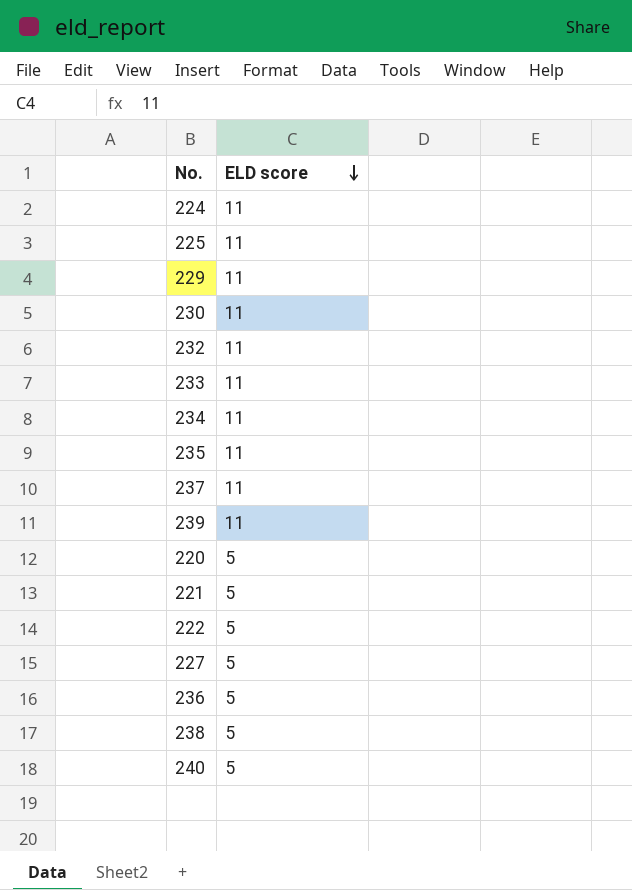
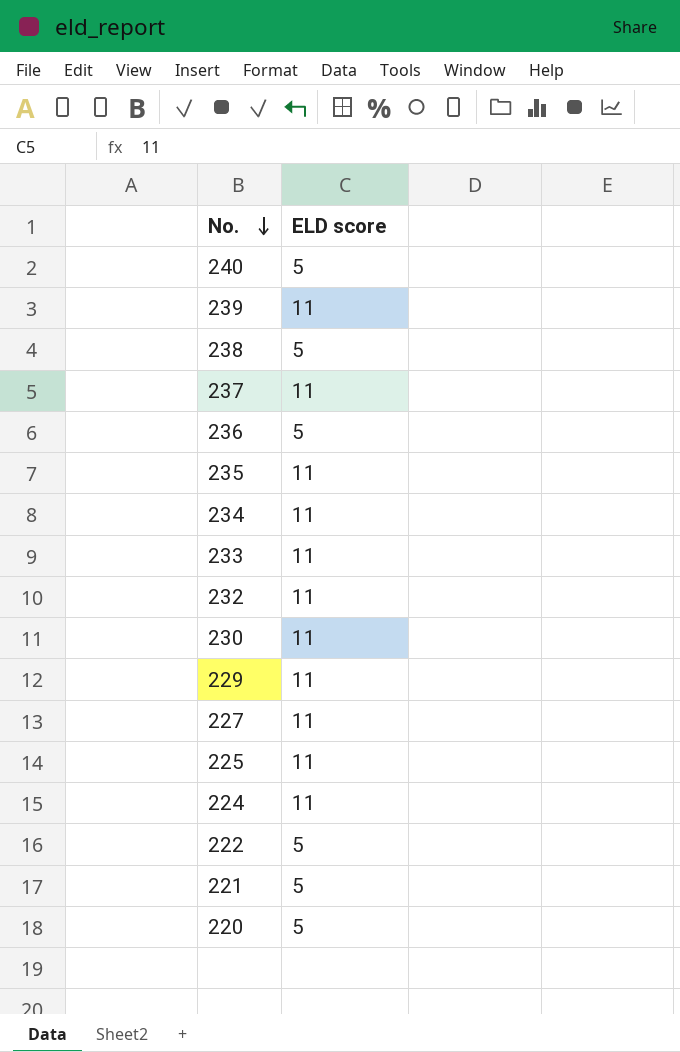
row order: ELD score descending -> No. descending
227 | ELD score: 5 -> 11

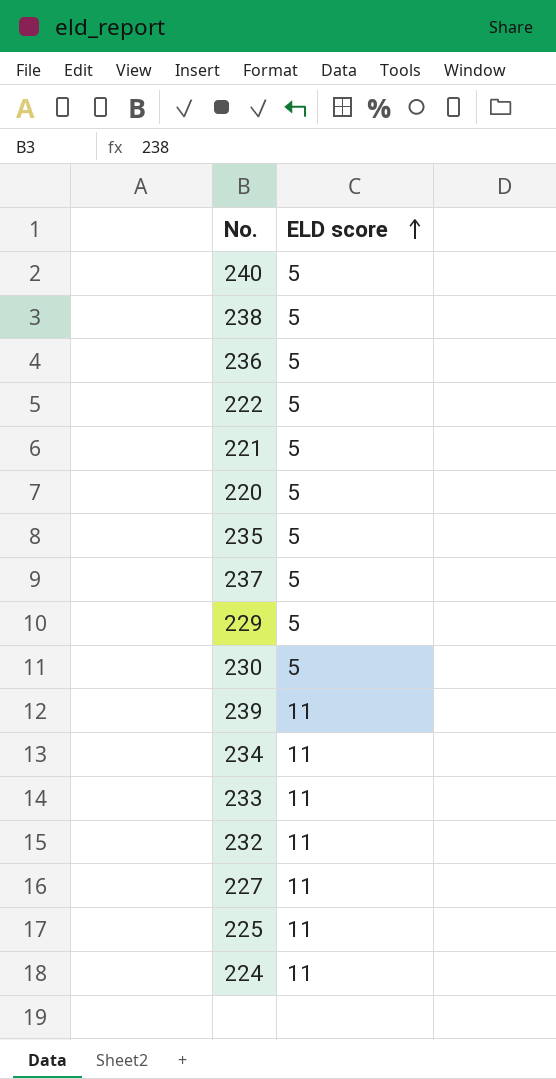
row order: No. descending -> ELD score ascending
235 | ELD score: 11 -> 5
237 | ELD score: 11 -> 5
229 | ELD score: 11 -> 5
230 | ELD score: 11 -> 5

